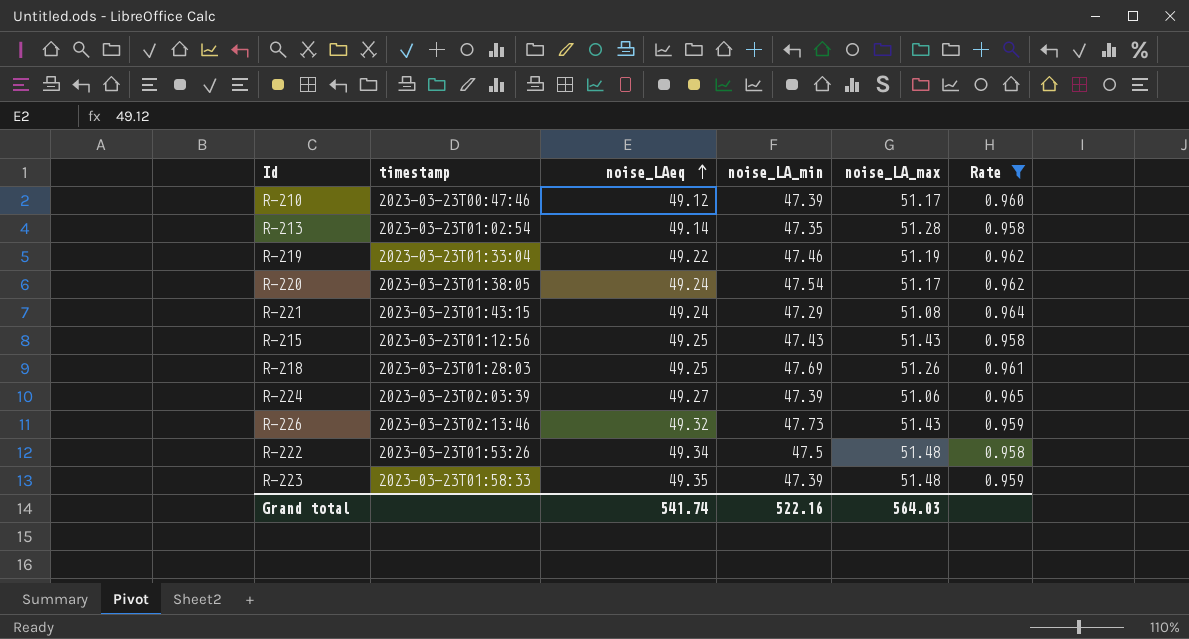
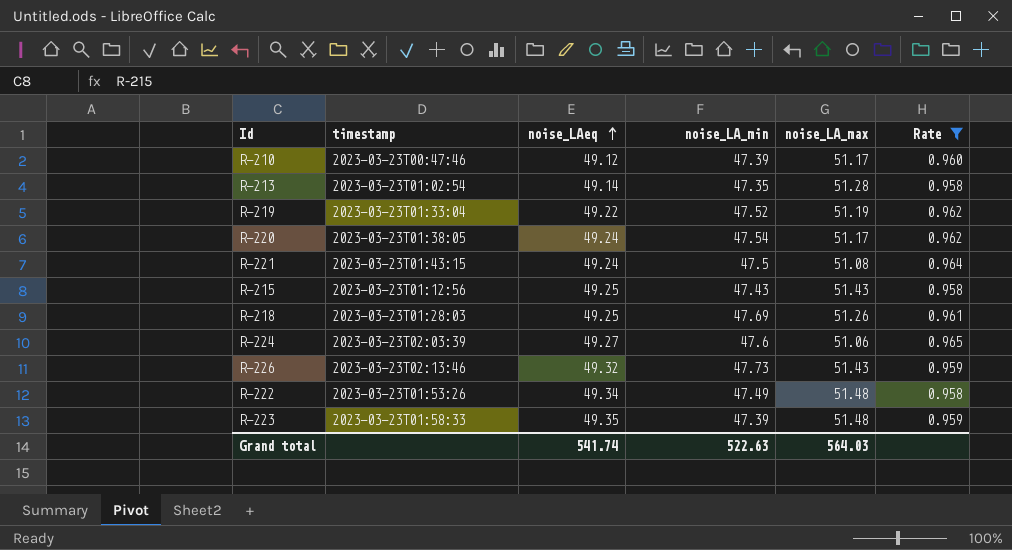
R-219 | noise_LA_min: 47.46 -> 47.52
R-221 | noise_LA_min: 47.29 -> 47.5
R-224 | noise_LA_min: 47.39 -> 47.6
R-222 | noise_LA_min: 47.5 -> 47.49
Grand total | noise_LA_min: 522.16 -> 522.63

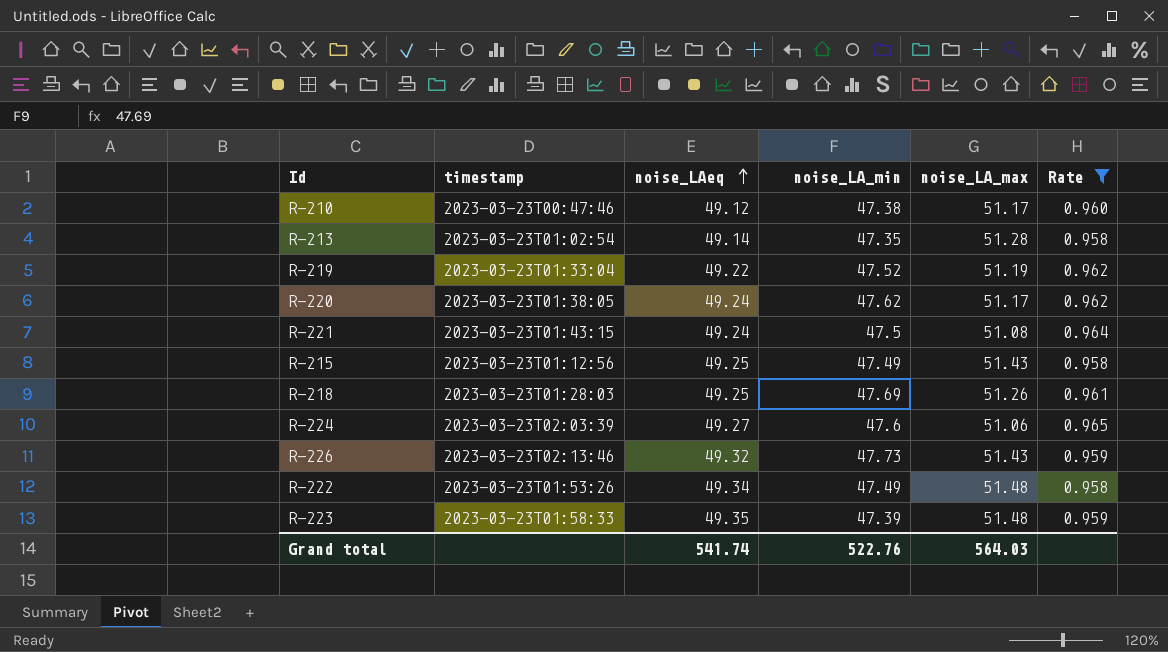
R-210 | noise_LA_min: 47.39 -> 47.38
R-220 | noise_LA_min: 47.54 -> 47.62
R-215 | noise_LA_min: 47.43 -> 47.49
Grand total | noise_LA_min: 522.63 -> 522.76

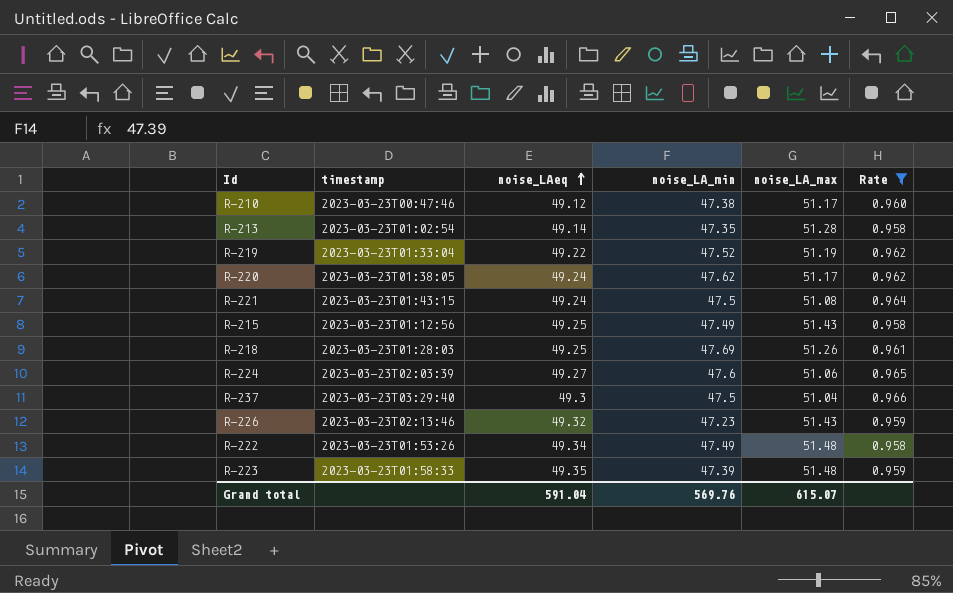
row R-237: none -> 2023-03-23T03:29:40 | 49.3 | 47.5 | 51.04 | 0.966
R-226 | noise_LA_min: 47.73 -> 47.23
Grand total | noise_LAeq: 541.74 -> 591.04
Grand total | noise_LA_min: 522.76 -> 569.76
Grand total | noise_LA_max: 564.03 -> 615.07

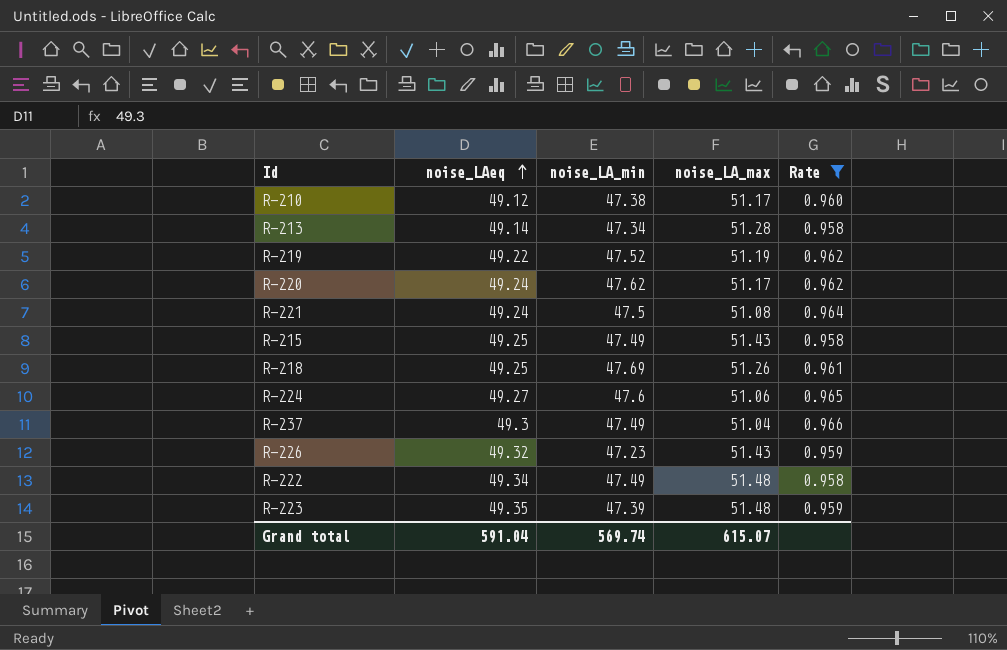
column timestamp | position: 2 -> none
R-213 | noise_LA_min: 47.35 -> 47.34
R-237 | noise_LA_min: 47.5 -> 47.49
Grand total | noise_LA_min: 569.76 -> 569.74

